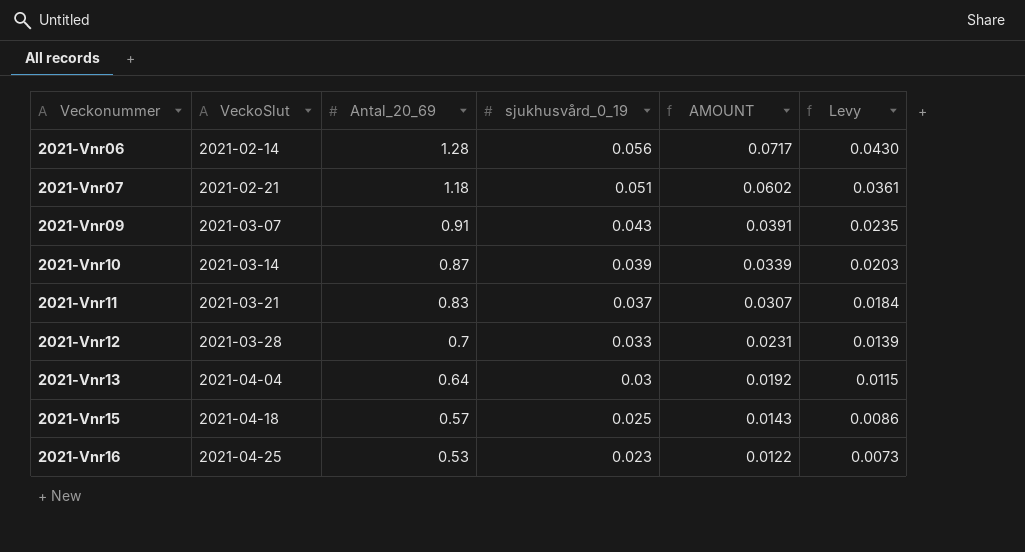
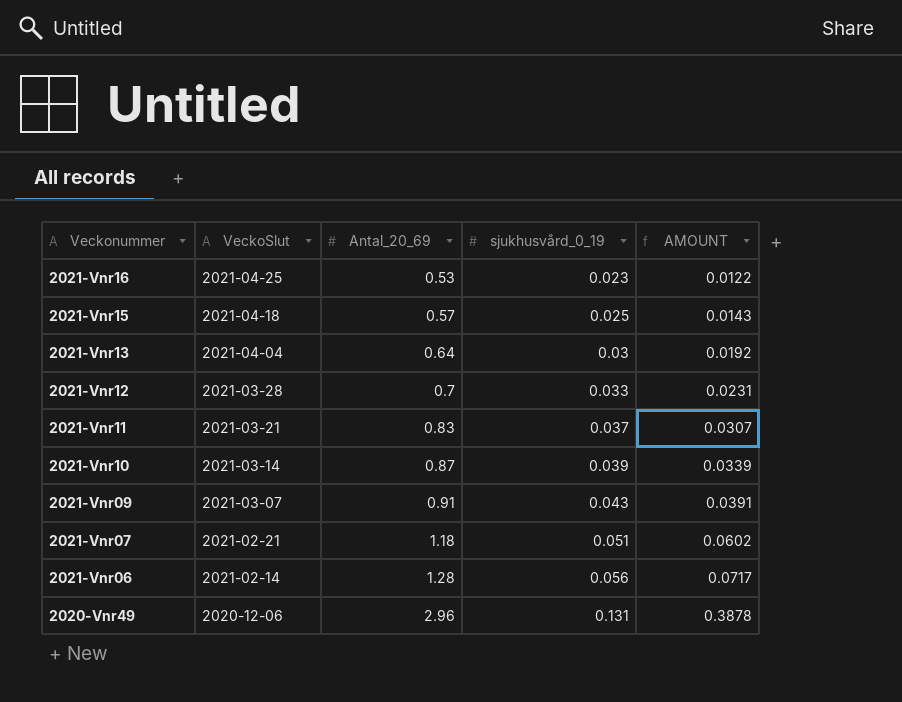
row order: Veckonummer ascending -> Veckonummer descending
column Levy | formula: [AMOUNT] * 0.6 -> none
row 2020-Vnr49: none -> 2020-12-06 | 2.96 | 0.131 | 0.3878

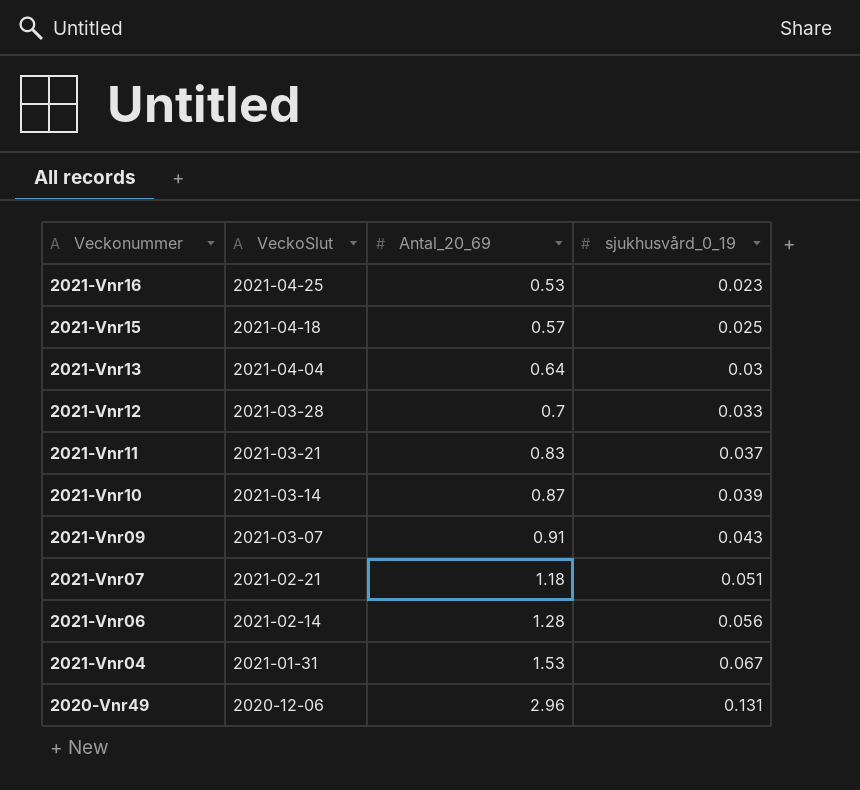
column AMOUNT | formula: [Antal_20_69] * [sjukhusvård_0_19] -> none
row 2021-Vnr04: none -> 2021-01-31 | 1.53 | 0.067

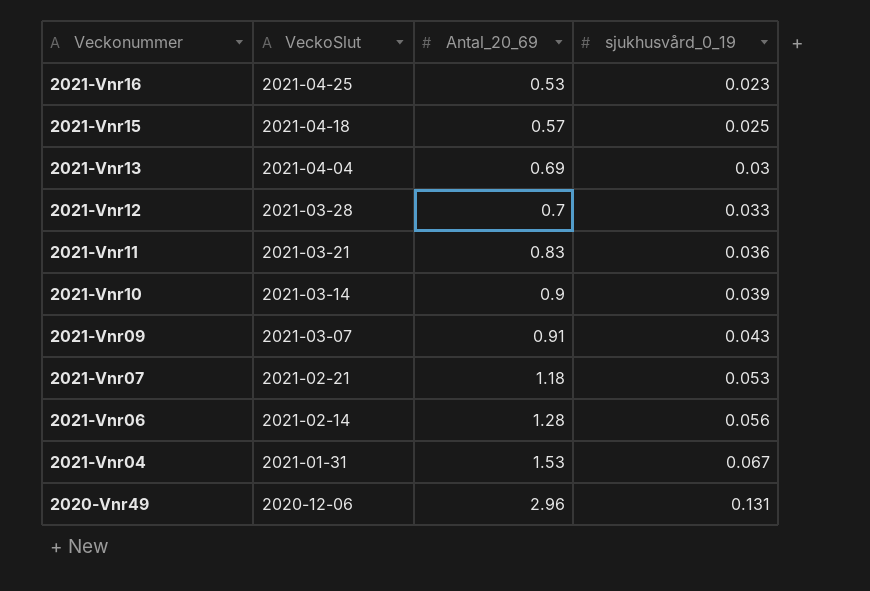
2021-Vnr13 | Antal_20_69: 0.64 -> 0.69
2021-Vnr11 | sjukhusvård_0_19: 0.037 -> 0.036
2021-Vnr10 | Antal_20_69: 0.87 -> 0.9
2021-Vnr07 | sjukhusvård_0_19: 0.051 -> 0.053

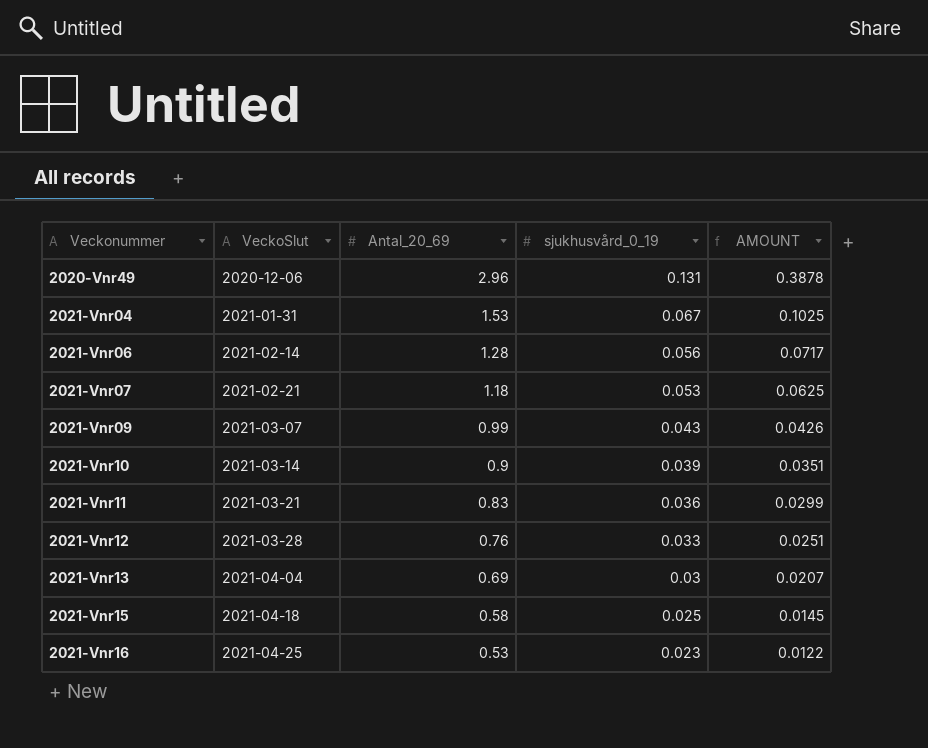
row order: Veckonummer descending -> Veckonummer ascending
column AMOUNT | formula: none -> [Antal_20_69] * [sjukhusvård_0_19]
2021-Vnr09 | Antal_20_69: 0.91 -> 0.99
2021-Vnr12 | Antal_20_69: 0.7 -> 0.76
2021-Vnr15 | Antal_20_69: 0.57 -> 0.58

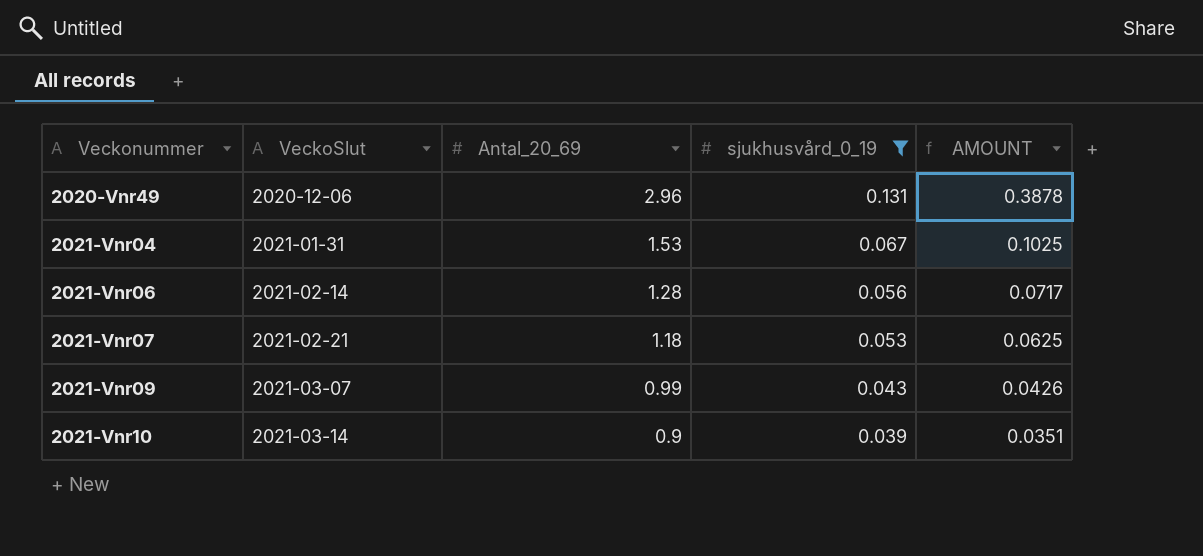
filter: none -> sjukhusvård_0_19 >= 0.039

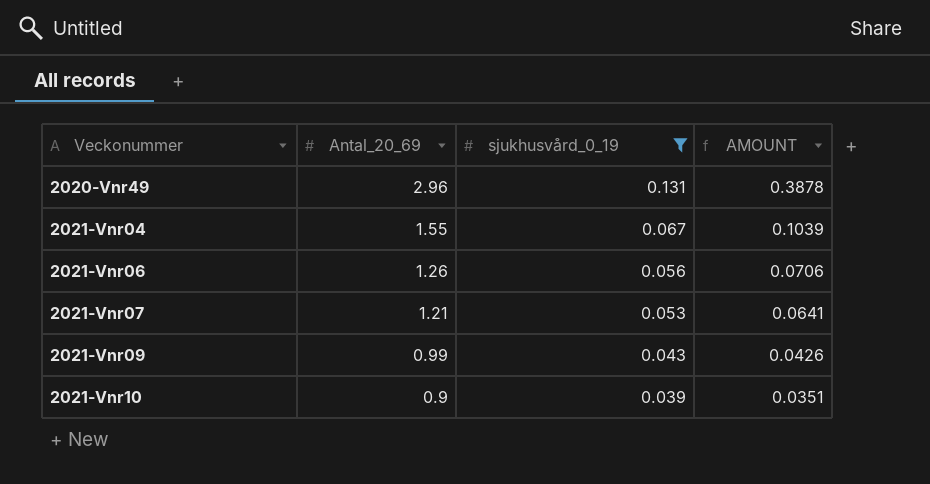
column VeckoSlut | position: 2 -> none
2021-Vnr04 | Antal_20_69: 1.53 -> 1.55
2021-Vnr04 | AMOUNT: 0.1025 -> 0.1039
2021-Vnr06 | Antal_20_69: 1.28 -> 1.26
2021-Vnr06 | AMOUNT: 0.0717 -> 0.0706
2021-Vnr07 | Antal_20_69: 1.18 -> 1.21
2021-Vnr07 | AMOUNT: 0.0625 -> 0.0641

